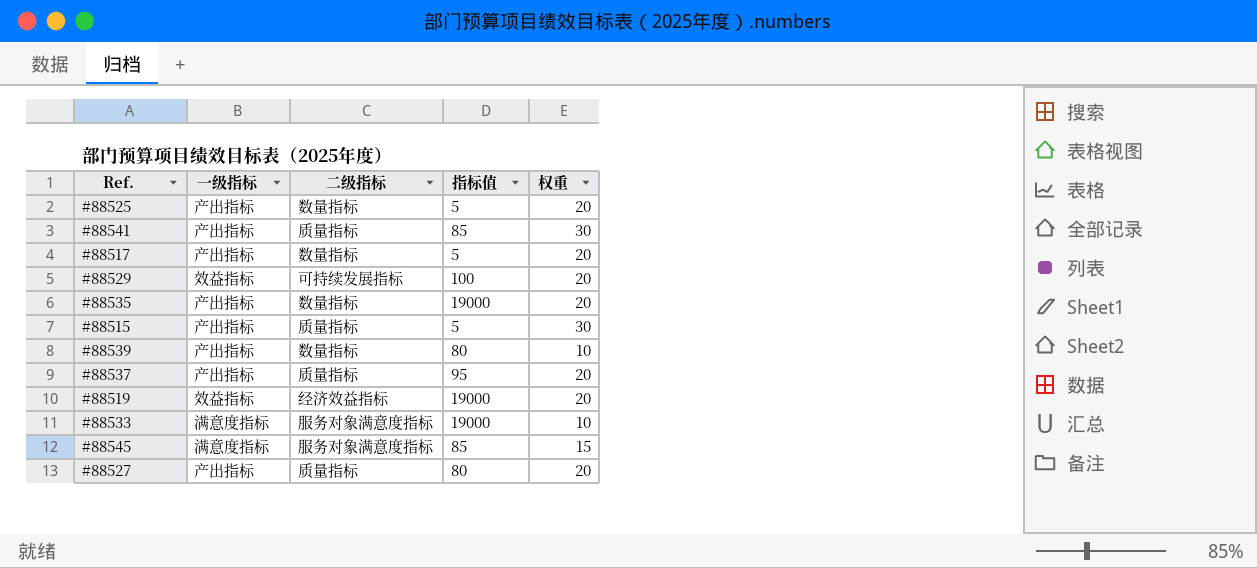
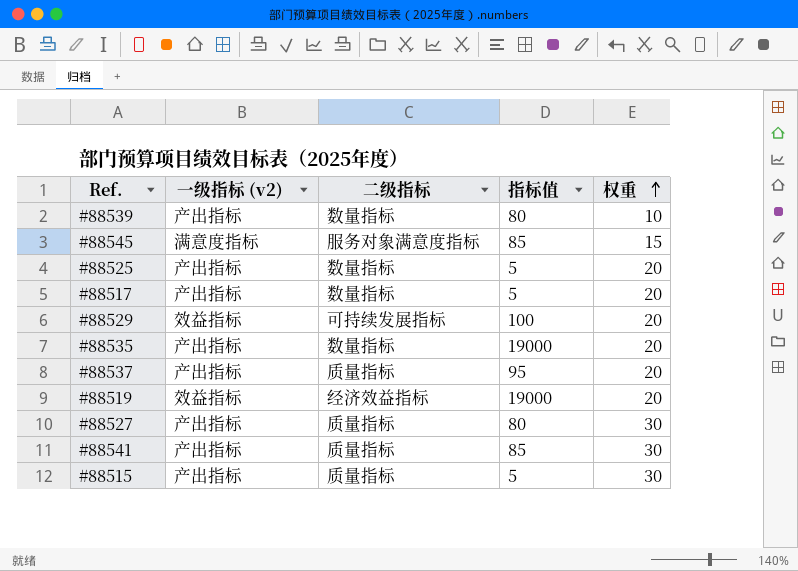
row order: none -> 权重 ascending
column name: 一级指标 -> 一级指标 (v2)
row #88533: 满意度指标 | 服务对象满意度指标 | 19000 | 10 -> none
#88527 | 权重: 20 -> 30

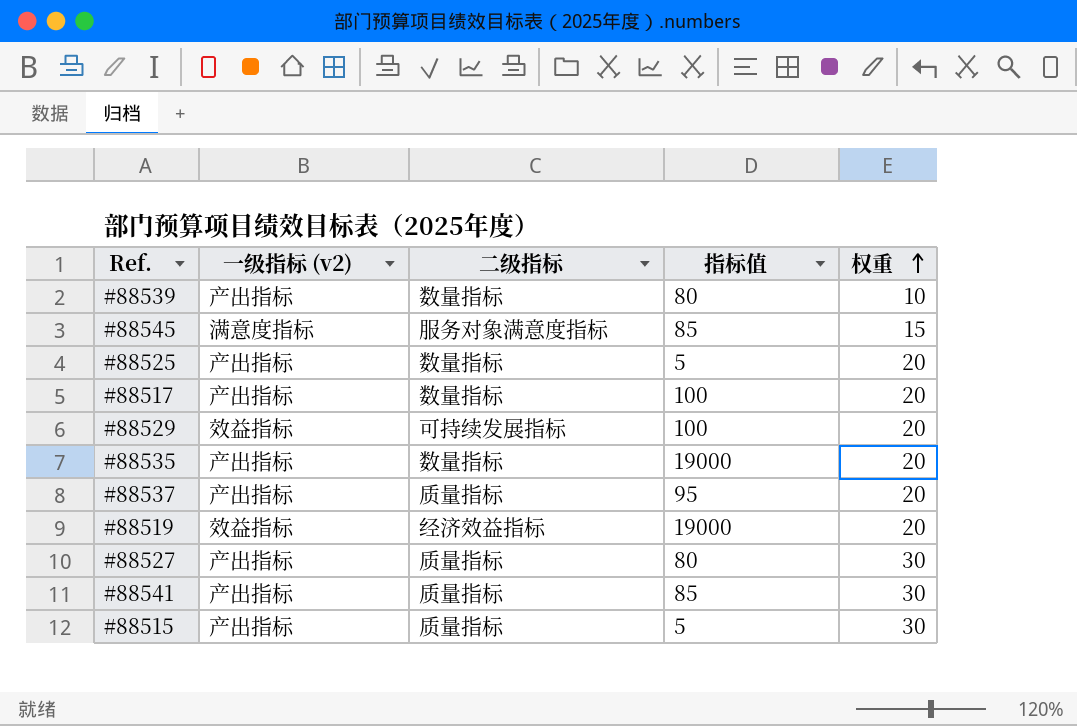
#88517 | 指标值: 5 -> 100

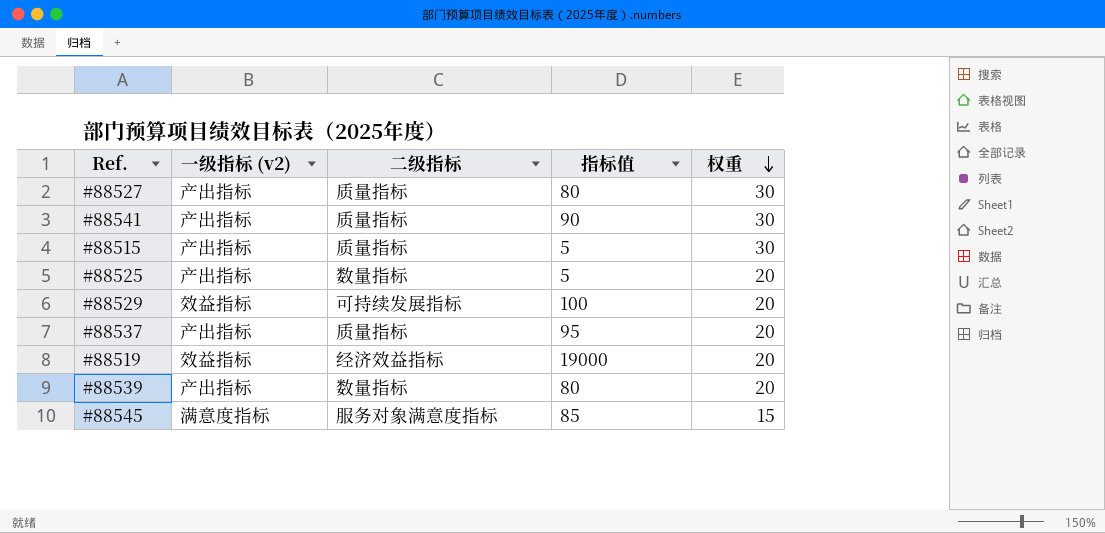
row order: 权重 ascending -> 权重 descending
row #88517: 产出指标 | 数量指标 | 100 | 20 -> none
row #88535: 产出指标 | 数量指标 | 19000 | 20 -> none
#88541 | 指标值: 85 -> 90
#88539 | 权重: 10 -> 20

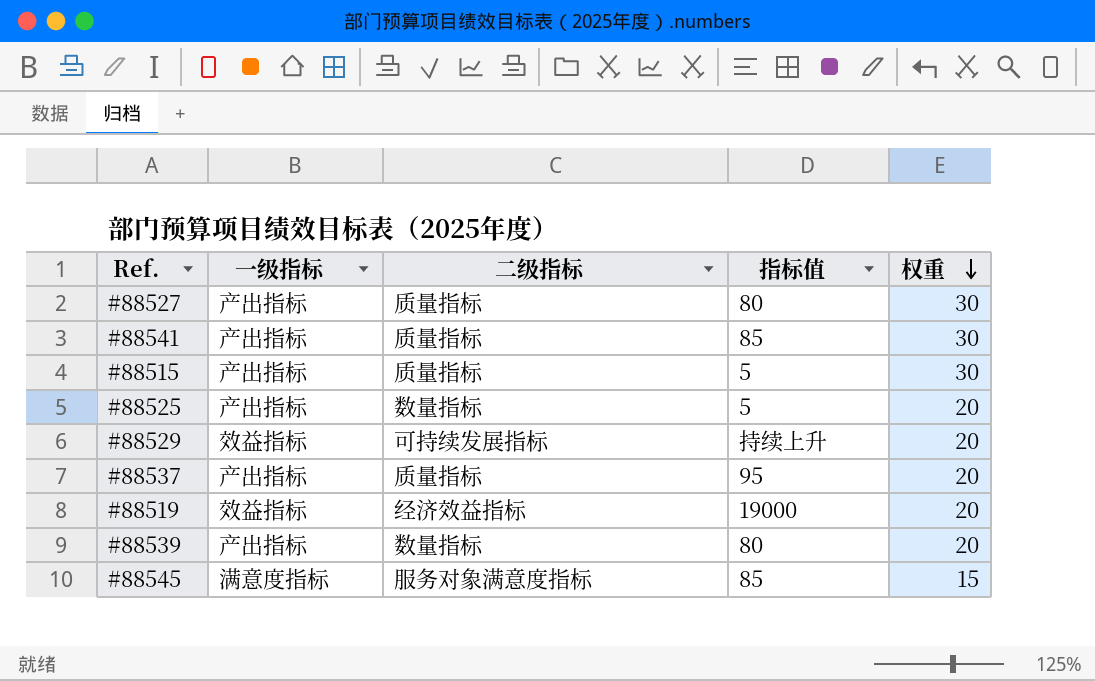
column name: 一级指标 (v2) -> 一级指标
#88541 | 指标值: 90 -> 85
#88529 | 指标值: 100 -> 持续上升

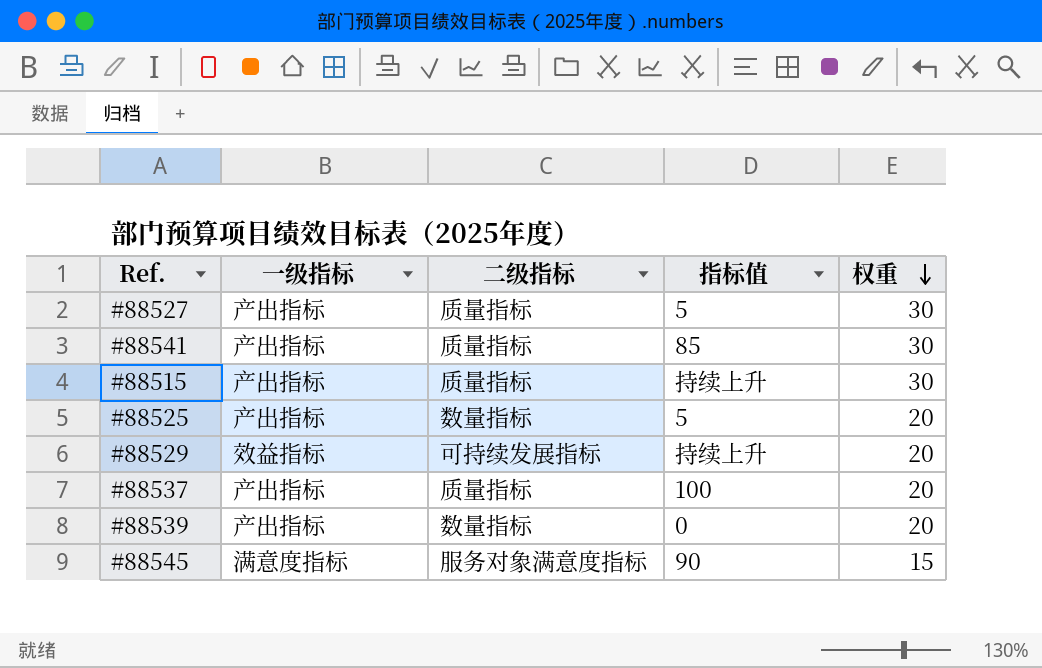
row #88519: 效益指标 | 经济效益指标 | 19000 | 20 -> none
#88527 | 指标值: 80 -> 5
#88515 | 指标值: 5 -> 持续上升
#88537 | 指标值: 95 -> 100
#88539 | 指标值: 80 -> 0
#88545 | 指标值: 85 -> 90

